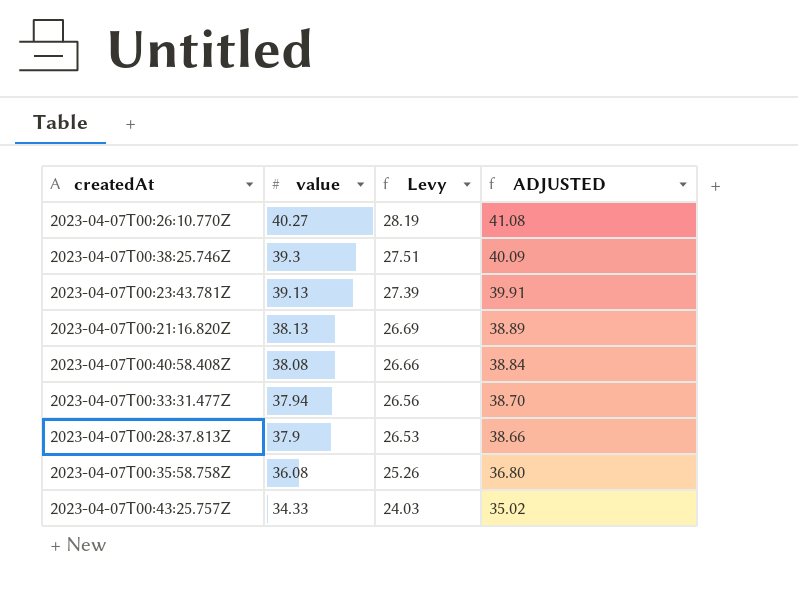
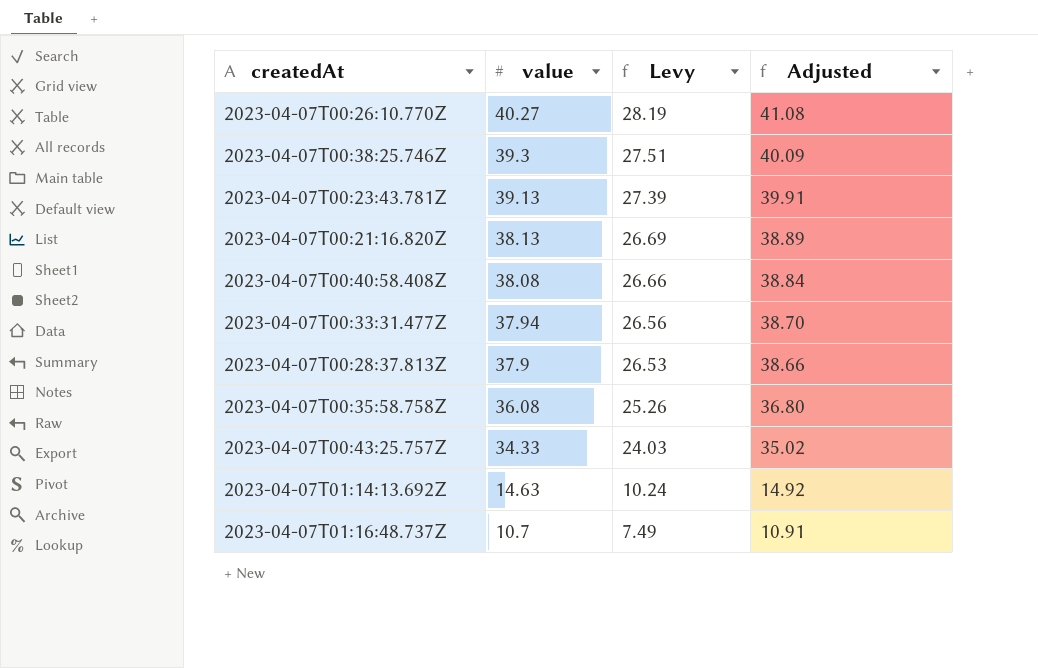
column name: ADJUSTED -> Adjusted
row 2023-04-07T01:14:13.692Z: none -> 14.63 | 10.24 | 14.92
row 2023-04-07T01:16:48.737Z: none -> 10.7 | 7.49 | 10.91

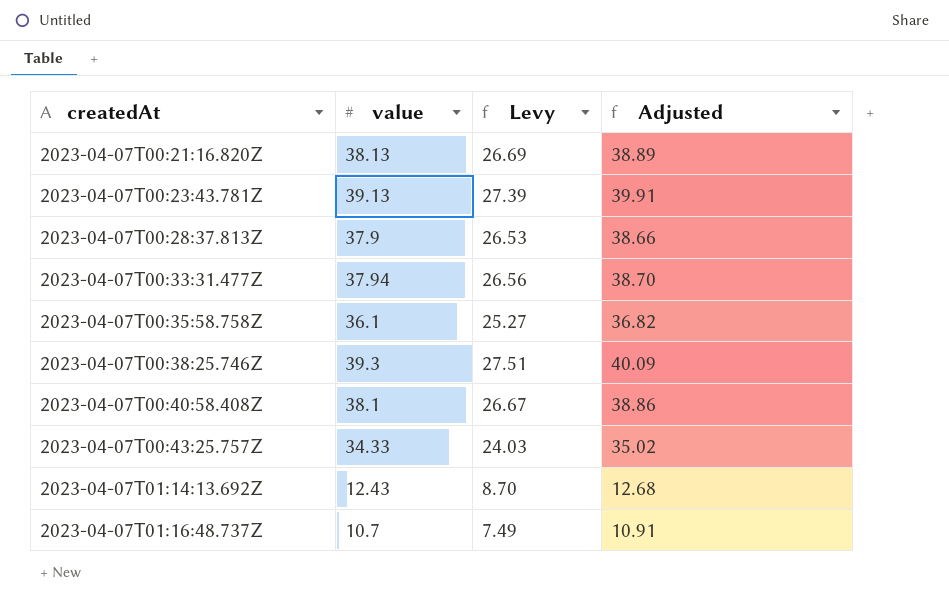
row order: value descending -> createdAt ascending
row 2023-04-07T00:26:10.770Z: 40.27 | 28.19 | 41.08 -> none
2023-04-07T00:35:58.758Z | value: 36.08 -> 36.1
2023-04-07T00:35:58.758Z | Levy: 25.26 -> 25.27
2023-04-07T00:35:58.758Z | Adjusted: 36.80 -> 36.82
2023-04-07T00:40:58.408Z | value: 38.08 -> 38.1
2023-04-07T00:40:58.408Z | Levy: 26.66 -> 26.67
2023-04-07T00:40:58.408Z | Adjusted: 38.84 -> 38.86
2023-04-07T01:14:13.692Z | value: 14.63 -> 12.43
2023-04-07T01:14:13.692Z | Levy: 10.24 -> 8.70
2023-04-07T01:14:13.692Z | Adjusted: 14.92 -> 12.68

